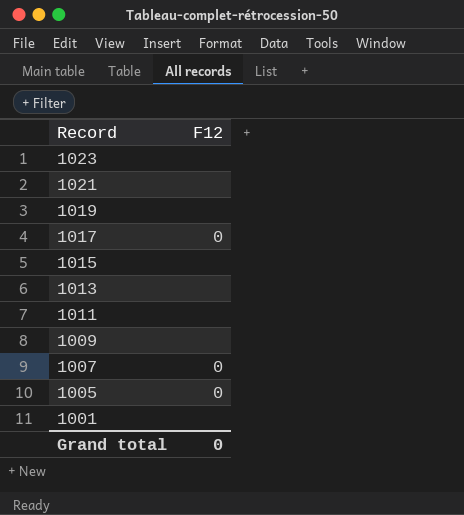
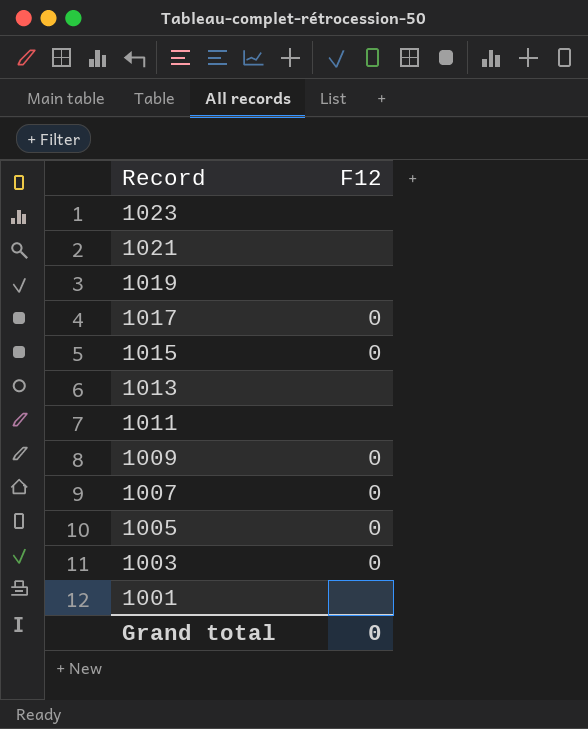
1015 | F12: none -> 0
1009 | F12: none -> 0
row 1003: none -> 0

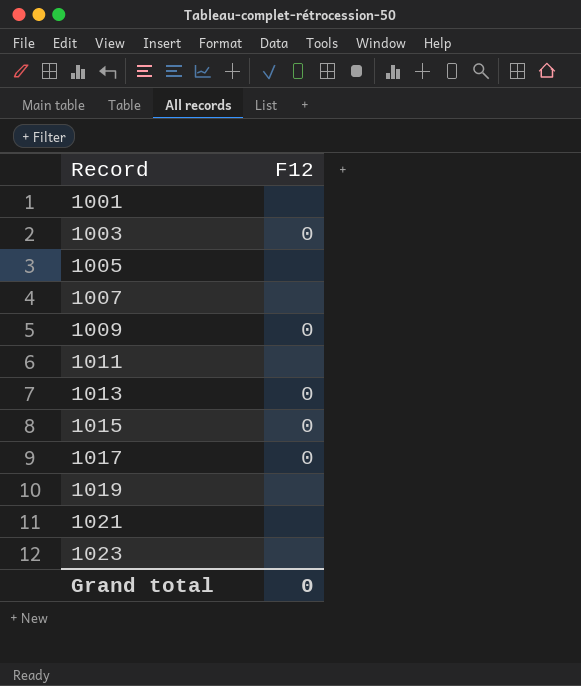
row order: Record descending -> Record ascending
1005 | F12: 0 -> none
1007 | F12: 0 -> none
1013 | F12: none -> 0

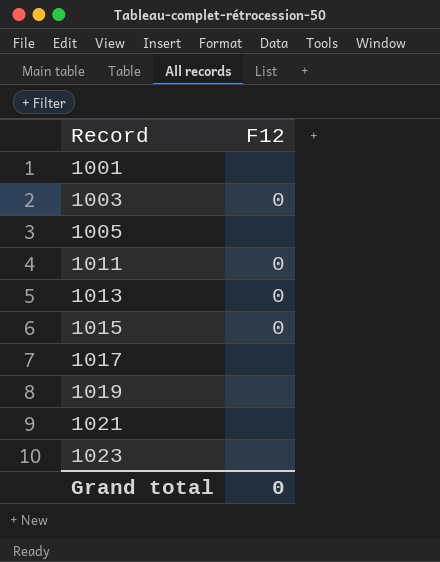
row 1007: none -> none
row 1009: 0 -> none
1011 | F12: none -> 0
1017 | F12: 0 -> none

